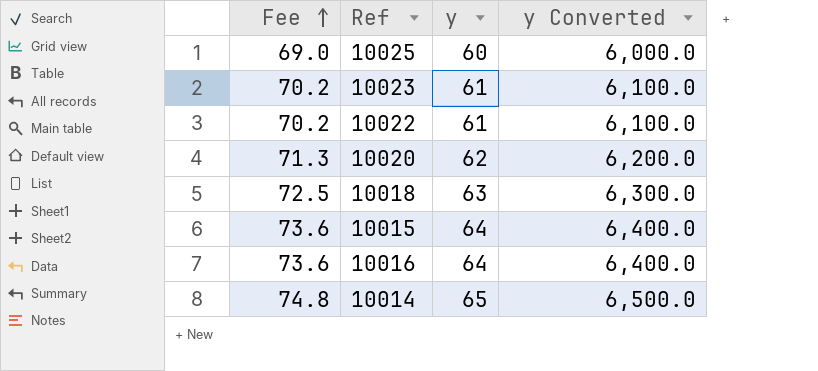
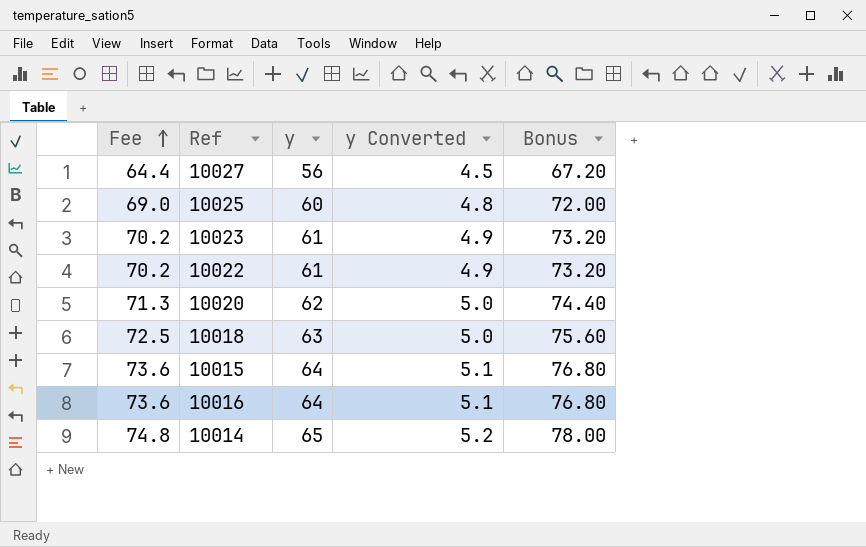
column y Converted | formula: [y] * 100 -> [y] * 0.08
column Bonus | formula: none -> [y] * 1.2
row 10027: none -> 64.4 | 56 | 4.5 | 67.20

